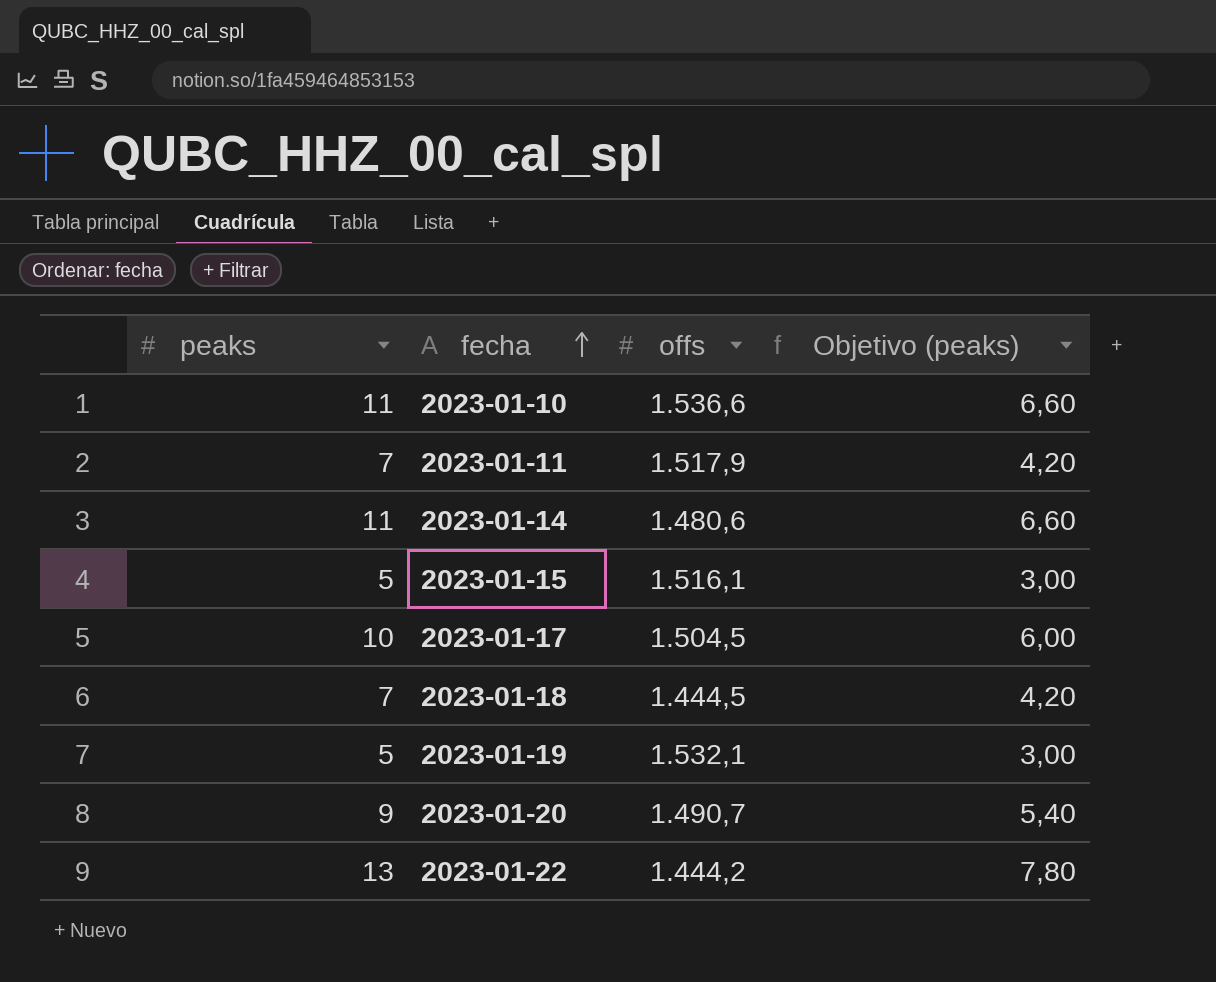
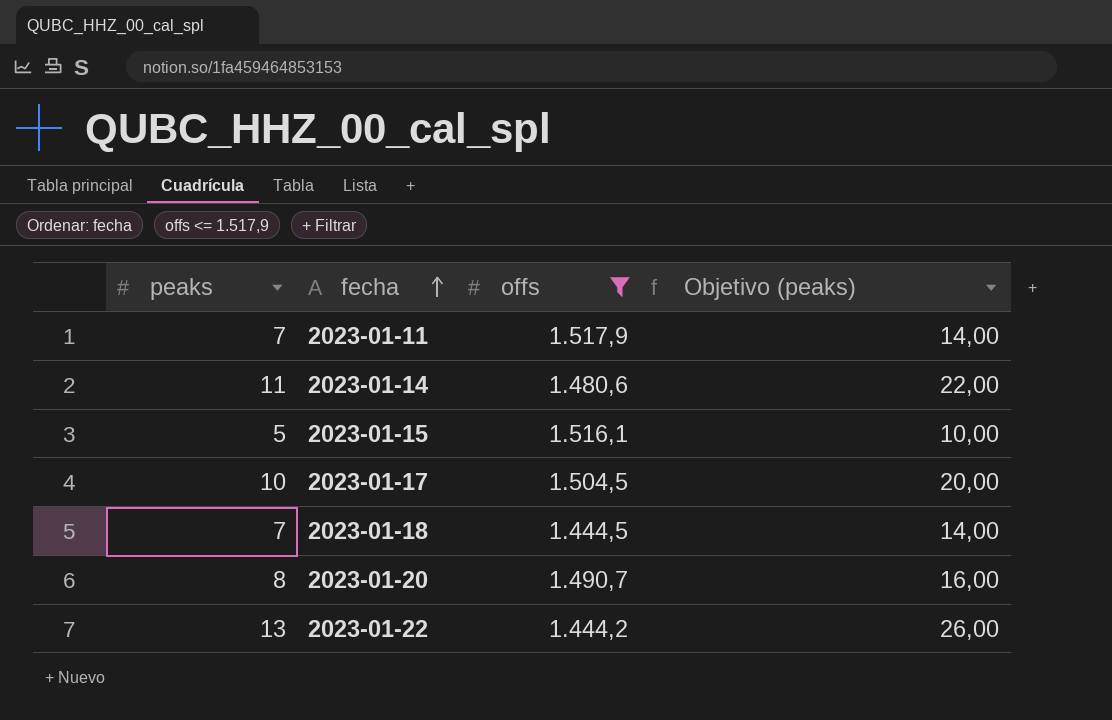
filter: none -> offs <= 1.517,9
column Objetivo (peaks) | formula: [peaks] * 0,6 -> [peaks] * 2
2023-01-20 | peaks: 9 -> 8

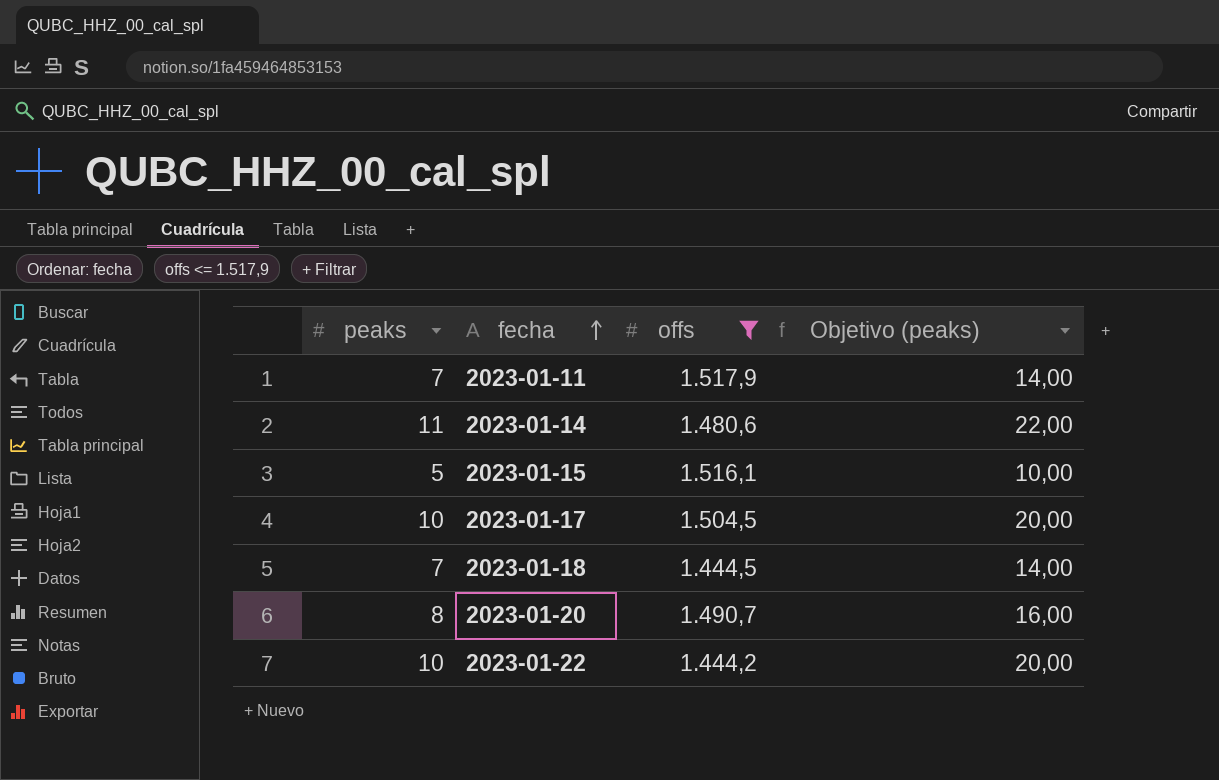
2023-01-22 | peaks: 13 -> 10
2023-01-22 | Objetivo (peaks): 26,00 -> 20,00

